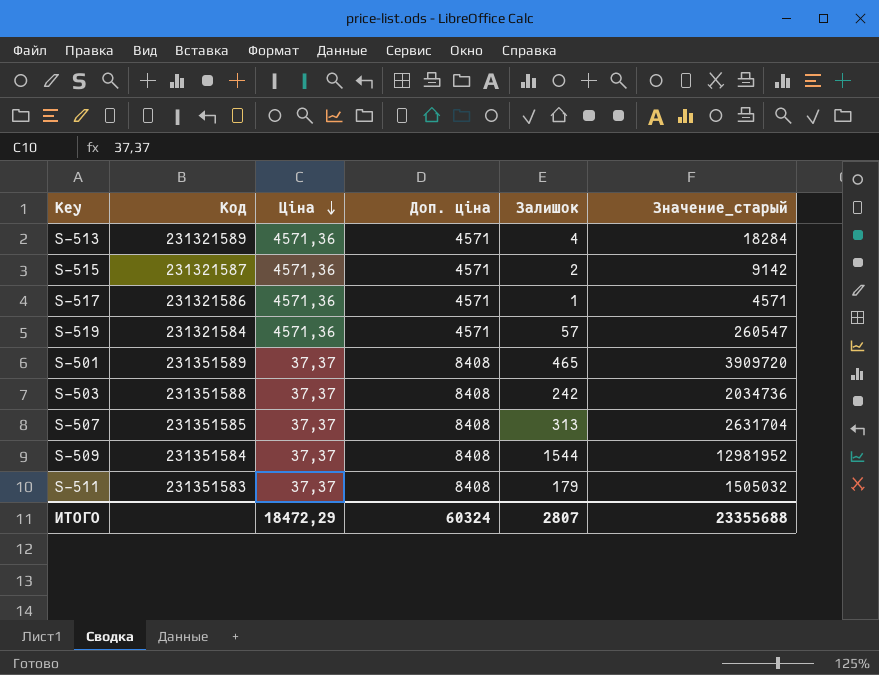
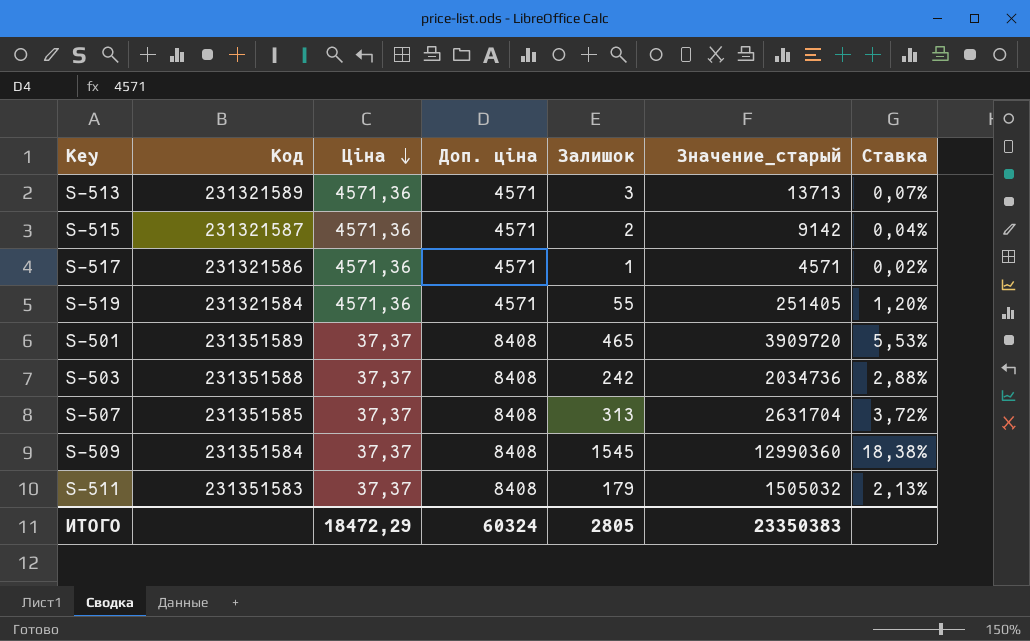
column Ставка | formula: none -> [Залишок] / [Доп. ціна]
S-513 | Залишок: 4 -> 3
S-513 | Значение_старый: 18284 -> 13713
S-519 | Залишок: 57 -> 55
S-519 | Значение_старый: 260547 -> 251405
S-509 | Залишок: 1544 -> 1545
S-509 | Значение_старый: 12981952 -> 12990360
ИТОГО | Залишок: 2807 -> 2805
ИТОГО | Значение_старый: 23355688 -> 23350383

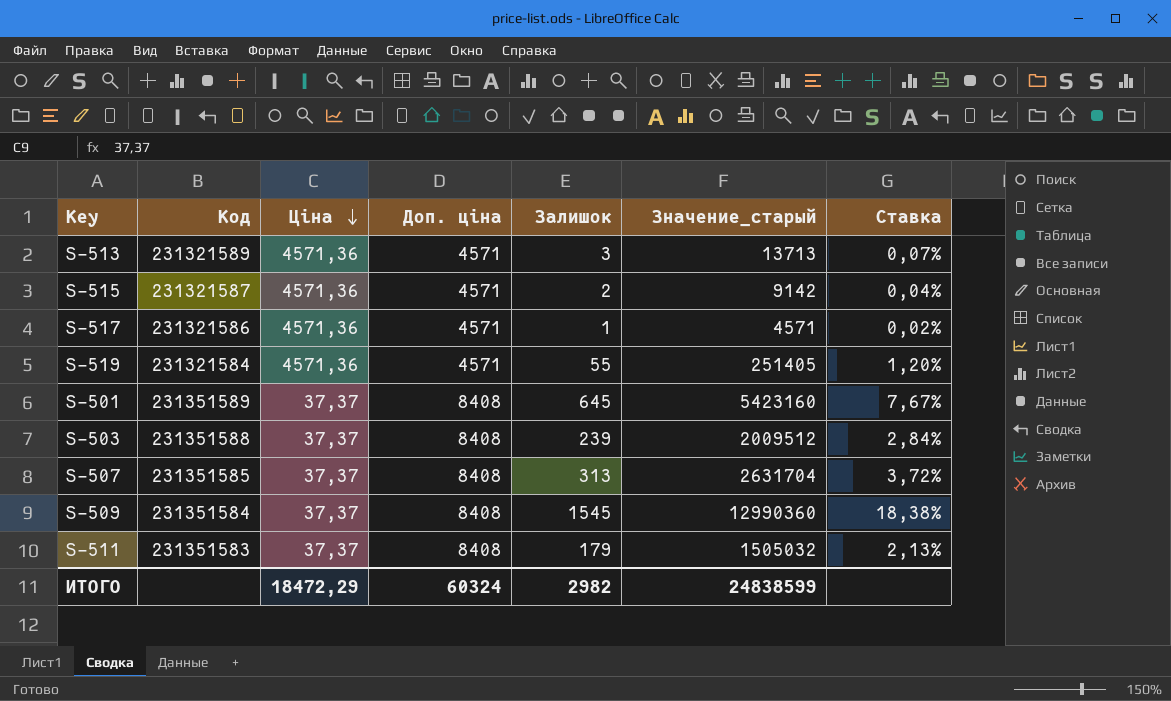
S-501 | Залишок: 465 -> 645
S-501 | Значение_старый: 3909720 -> 5423160
S-501 | Ставка: 5,53% -> 7,67%
S-503 | Залишок: 242 -> 239
S-503 | Значение_старый: 2034736 -> 2009512
S-503 | Ставка: 2,88% -> 2,84%
ИТОГО | Залишок: 2805 -> 2982
ИТОГО | Значение_старый: 23350383 -> 24838599

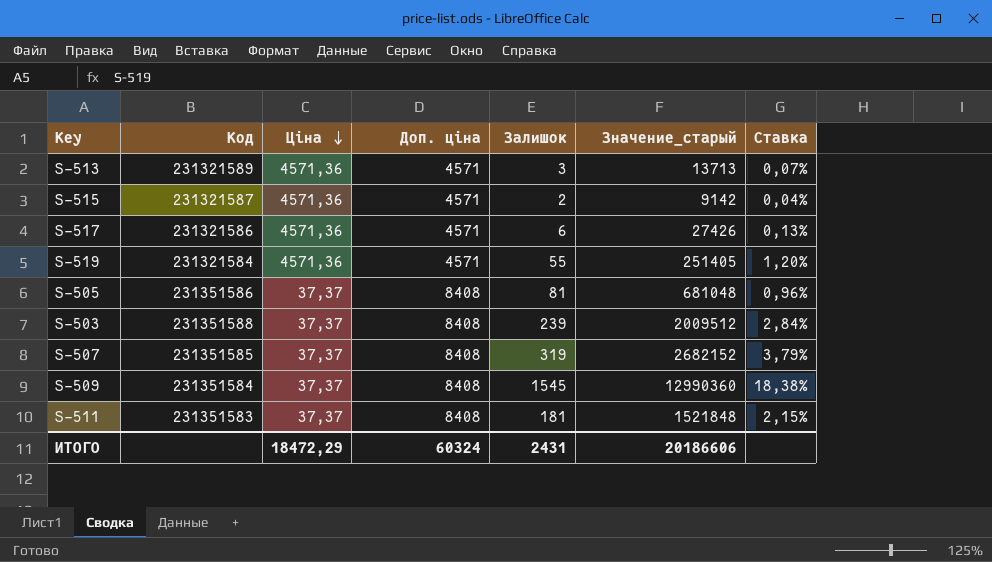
row S-501: 231351589 | 37,37 | 8408 | 645 | 5423160 | 7,67% -> none
S-517 | Залишок: 1 -> 6
S-517 | Значение_старый: 4571 -> 27426
S-517 | Ставка: 0,02% -> 0,13%
row S-505: none -> 231351586 | 37,37 | 8408 | 81 | 681048 | 0,96%
S-507 | Залишок: 313 -> 319
S-507 | Значение_старый: 2631704 -> 2682152
S-507 | Ставка: 3,72% -> 3,79%
S-511 | Залишок: 179 -> 181
S-511 | Значение_старый: 1505032 -> 1521848
S-511 | Ставка: 2,13% -> 2,15%
ИТОГО | Залишок: 2982 -> 2431
ИТОГО | Значение_старый: 24838599 -> 20186606

